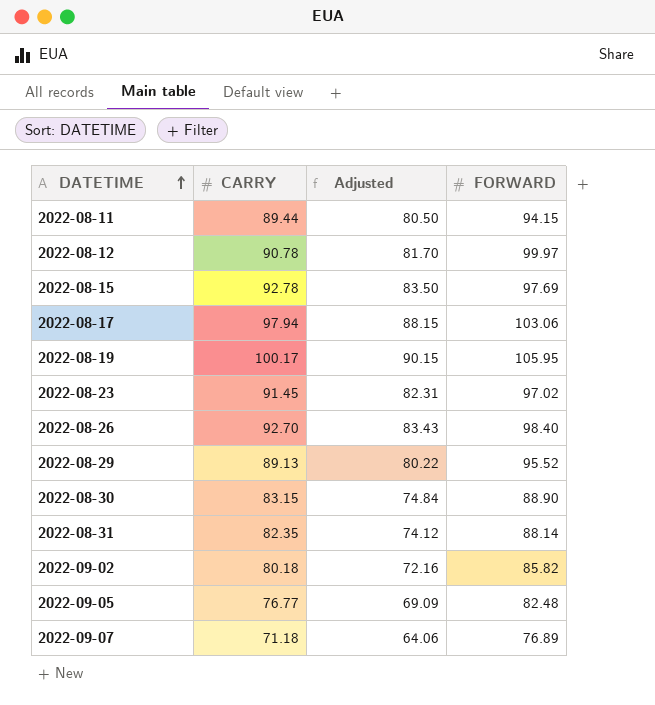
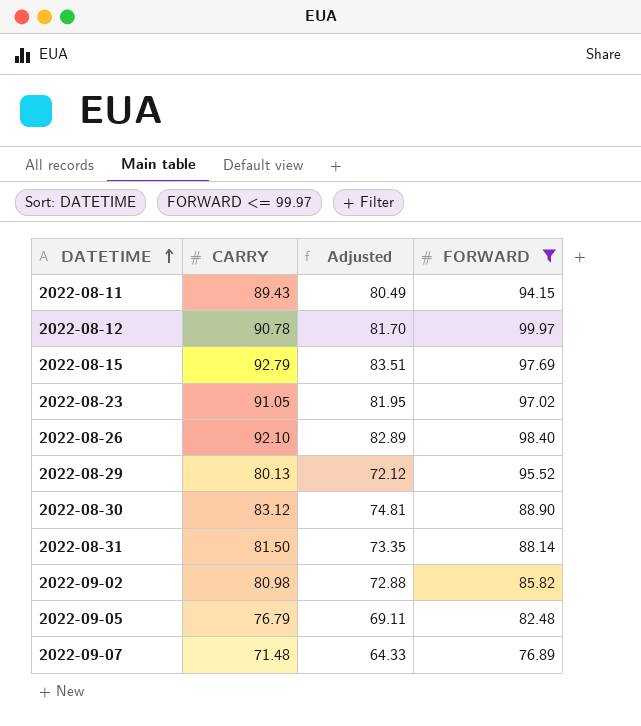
filter: none -> FORWARD <= 99.97
2022-08-11 | CARRY: 89.44 -> 89.43
2022-08-11 | Adjusted: 80.50 -> 80.49
2022-08-15 | CARRY: 92.78 -> 92.79
2022-08-15 | Adjusted: 83.50 -> 83.51
2022-08-23 | CARRY: 91.45 -> 91.05
2022-08-23 | Adjusted: 82.31 -> 81.95
2022-08-26 | CARRY: 92.70 -> 92.10
2022-08-26 | Adjusted: 83.43 -> 82.89
2022-08-29 | CARRY: 89.13 -> 80.13
2022-08-29 | Adjusted: 80.22 -> 72.12
2022-08-30 | CARRY: 83.15 -> 83.12
2022-08-30 | Adjusted: 74.84 -> 74.81
2022-08-31 | CARRY: 82.35 -> 81.50
2022-08-31 | Adjusted: 74.12 -> 73.35
2022-09-02 | CARRY: 80.18 -> 80.98
2022-09-02 | Adjusted: 72.16 -> 72.88
2022-09-05 | CARRY: 76.77 -> 76.79
2022-09-05 | Adjusted: 69.09 -> 69.11
2022-09-07 | CARRY: 71.18 -> 71.48
2022-09-07 | Adjusted: 64.06 -> 64.33

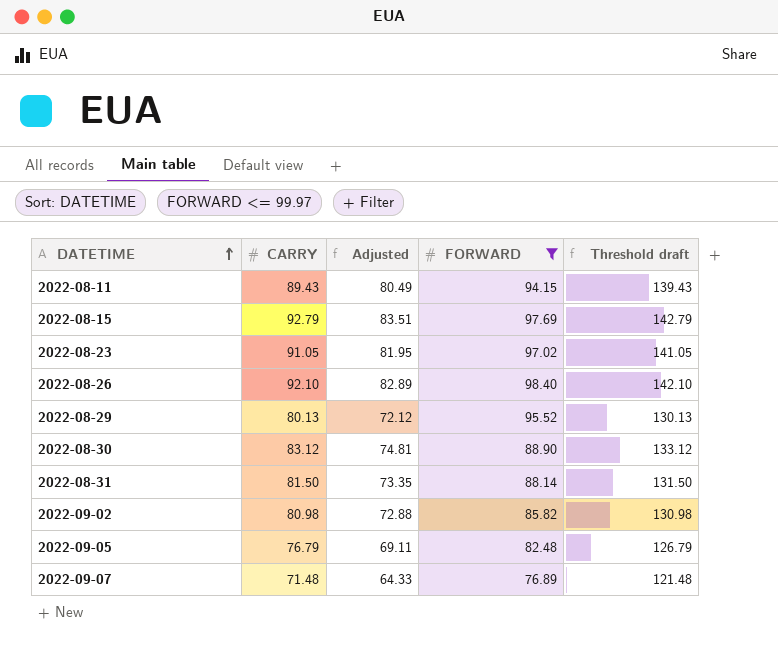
column Threshold draft | formula: none -> [CARRY] + 50
row 2022-08-12: 90.78 | 81.70 | 99.97 -> none

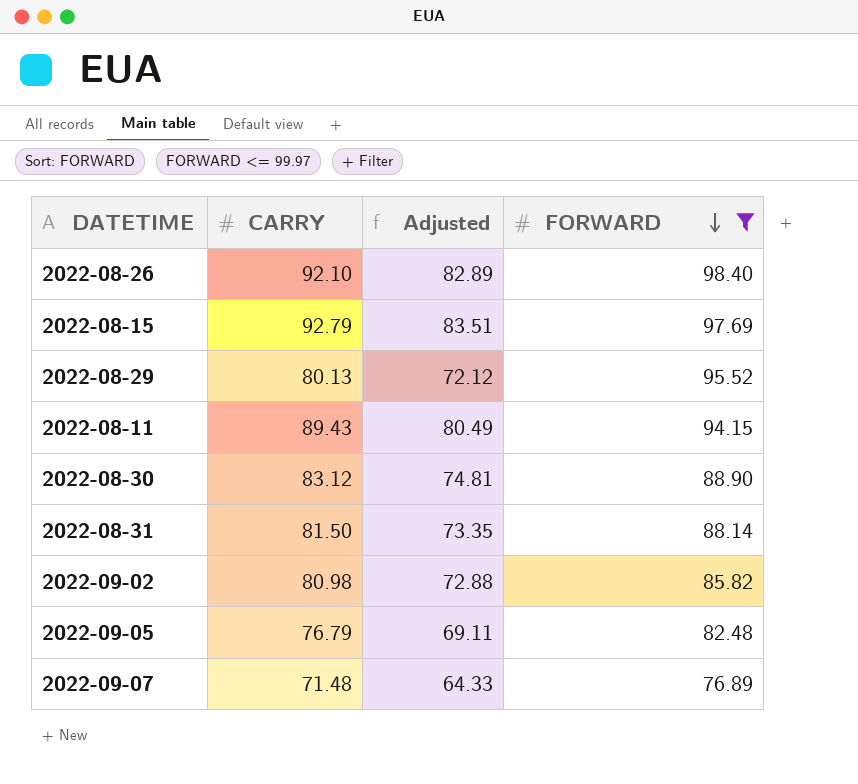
row order: DATETIME ascending -> FORWARD descending
column Threshold draft | formula: [CARRY] + 50 -> none
row 2022-08-23: 91.05 | 81.95 | 97.02 | 141.05 -> none

